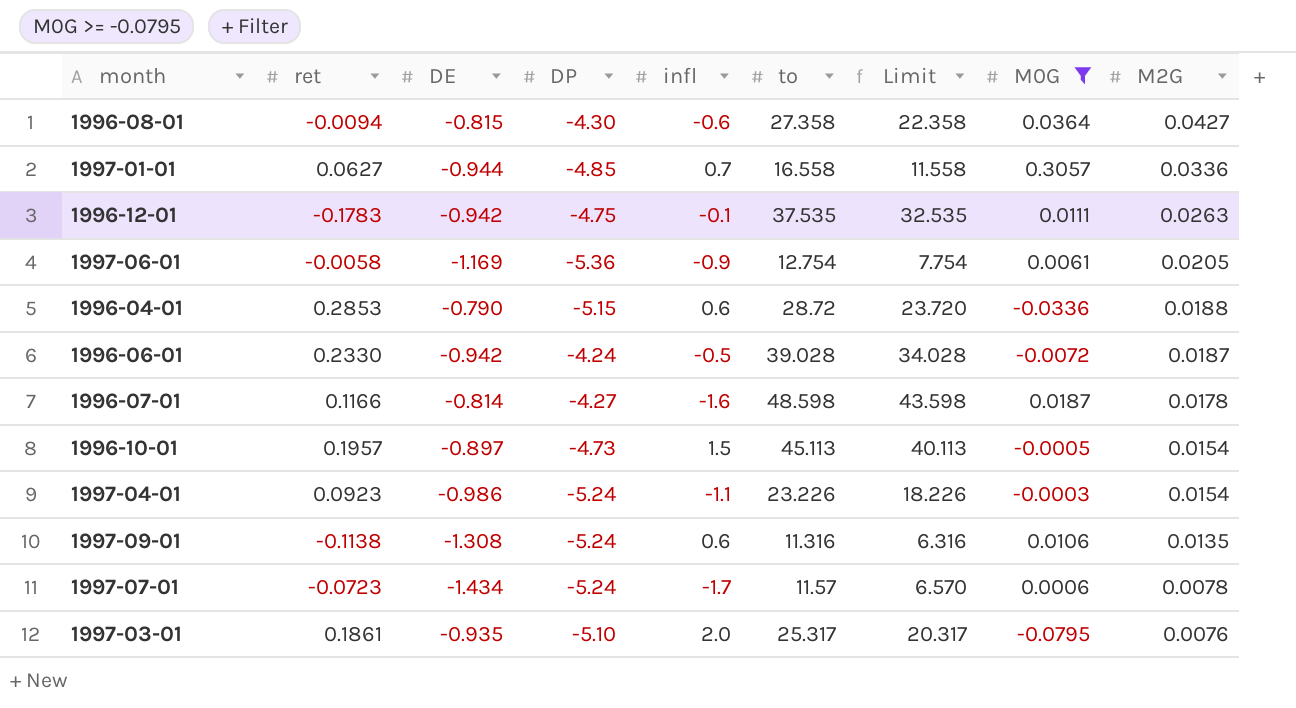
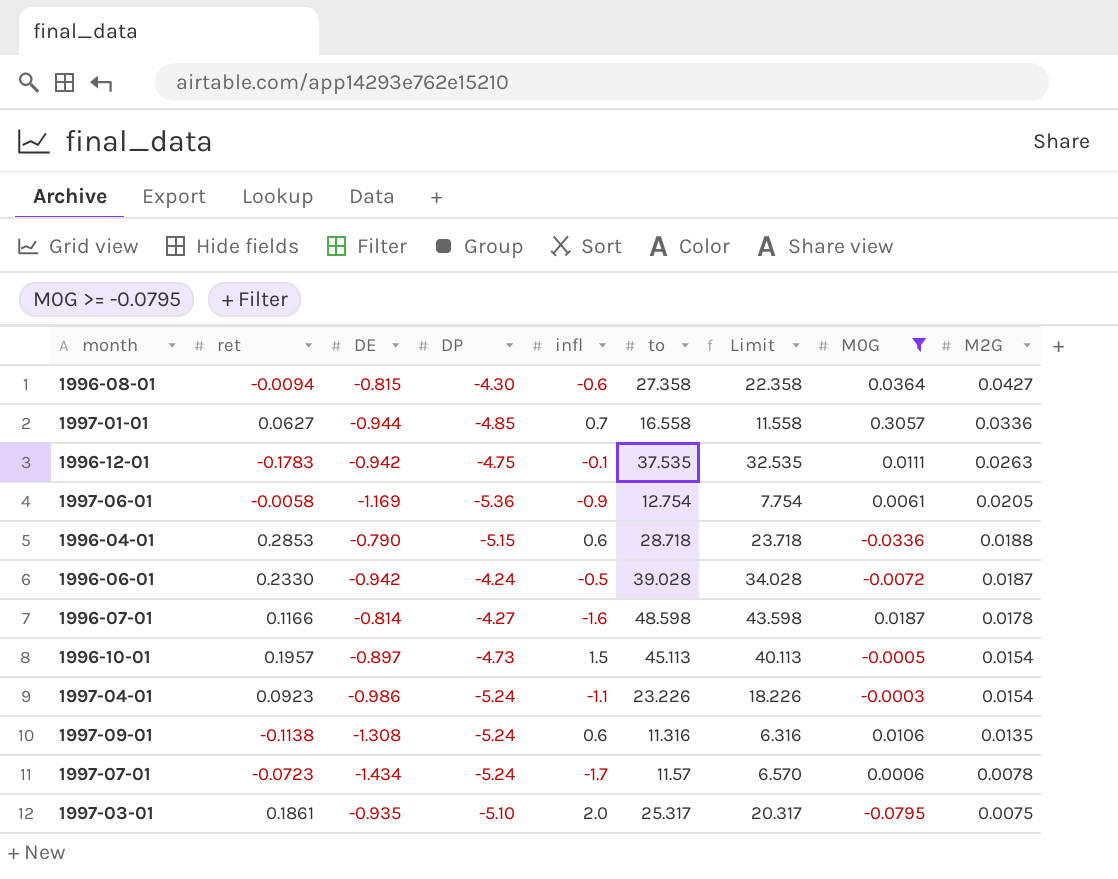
1996-04-01 | to: 28.72 -> 28.718
1996-04-01 | Limit: 23.720 -> 23.718
1997-03-01 | M2G: 0.0076 -> 0.0075

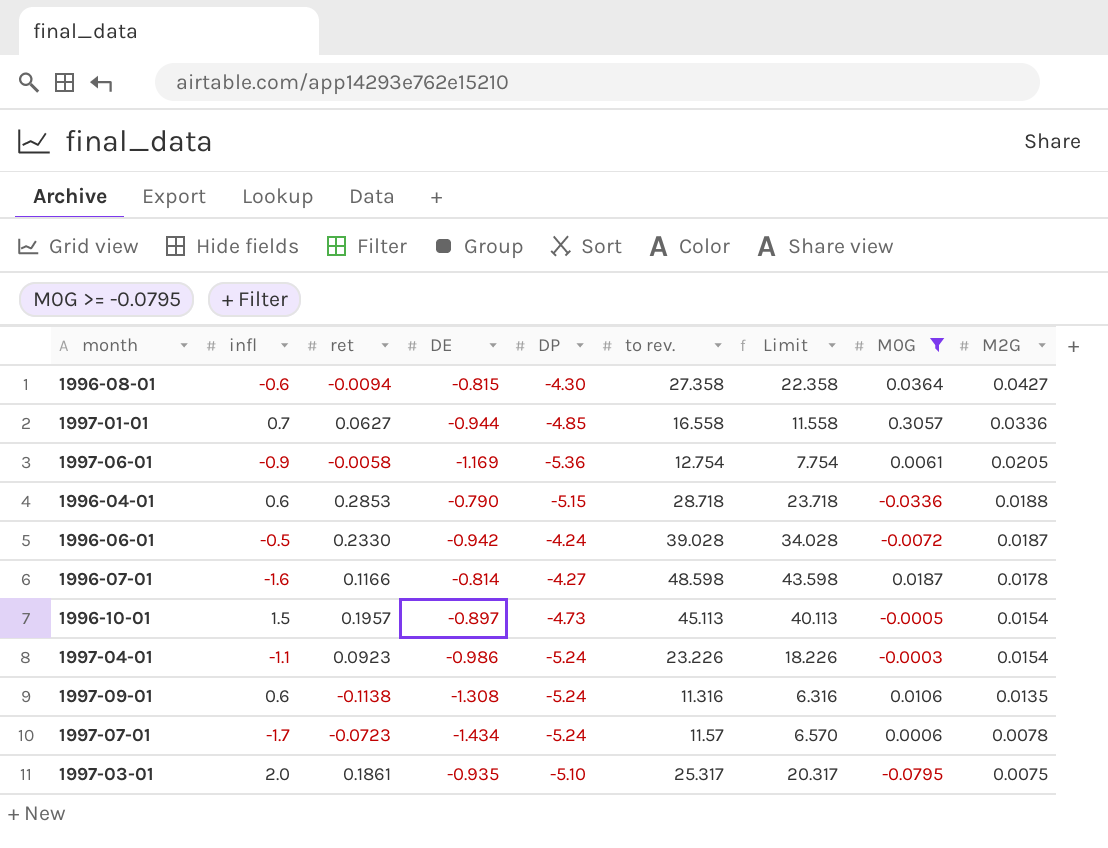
column infl | position: 5 -> 2
column name: to -> to rev.
row 1996-12-01: -0.1783 | -0.942 | -4.75 | -0.1 | 37.535 | 32.535 | 0.0111 | 0.0263 -> none

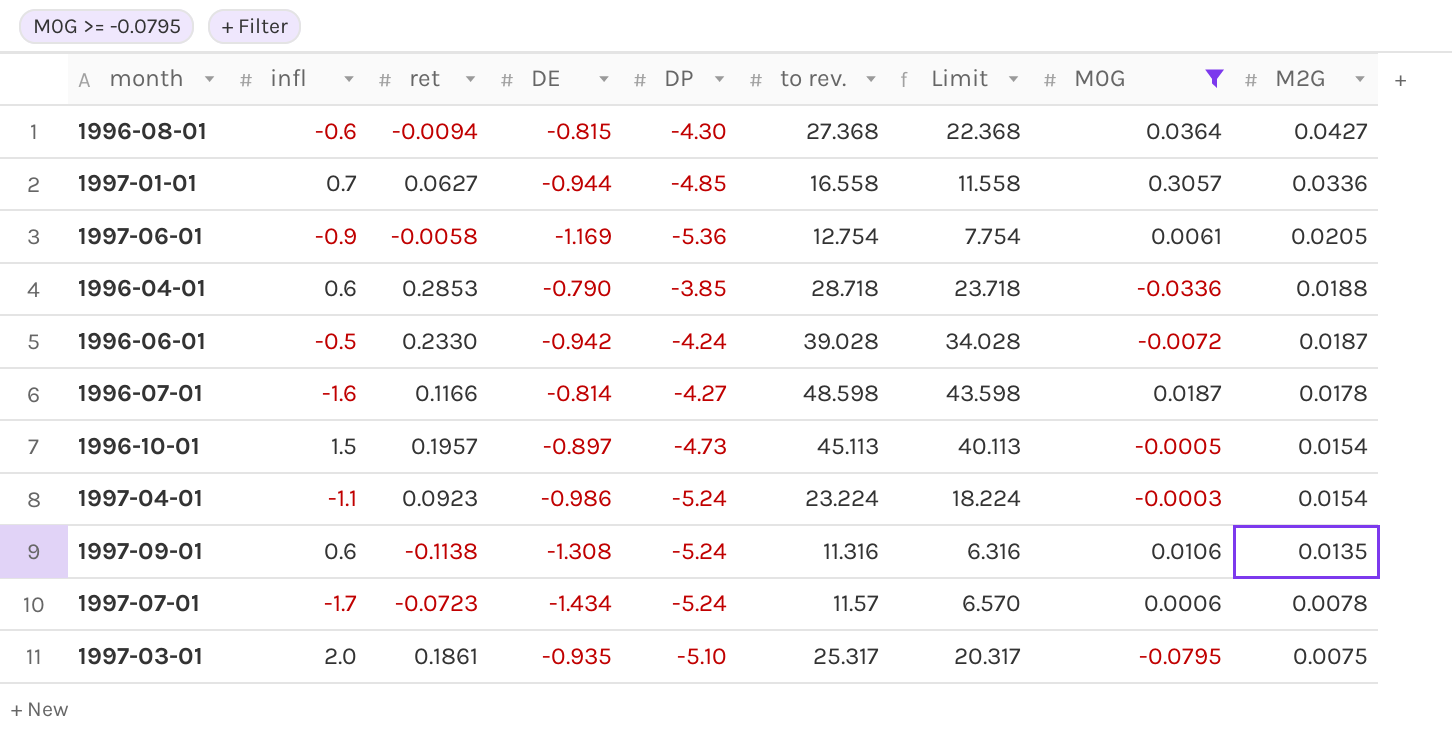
1996-08-01 | to rev.: 27.358 -> 27.368
1996-08-01 | Limit: 22.358 -> 22.368
1996-04-01 | DP: -5.15 -> -3.85
1997-04-01 | to rev.: 23.226 -> 23.224
1997-04-01 | Limit: 18.226 -> 18.224

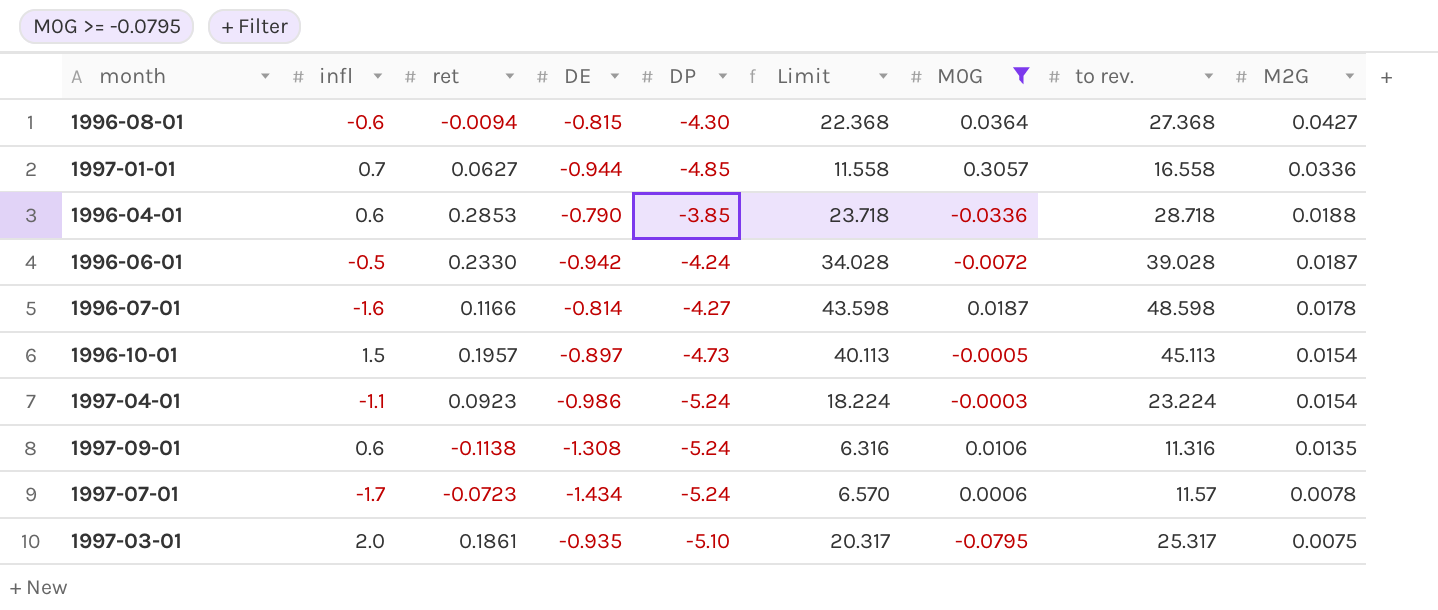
column to rev. | position: 6 -> 8
row 1997-06-01: -0.9 | -0.0058 | -1.169 | -5.36 | 12.754 | 7.754 | 0.0061 | 0.0205 -> none

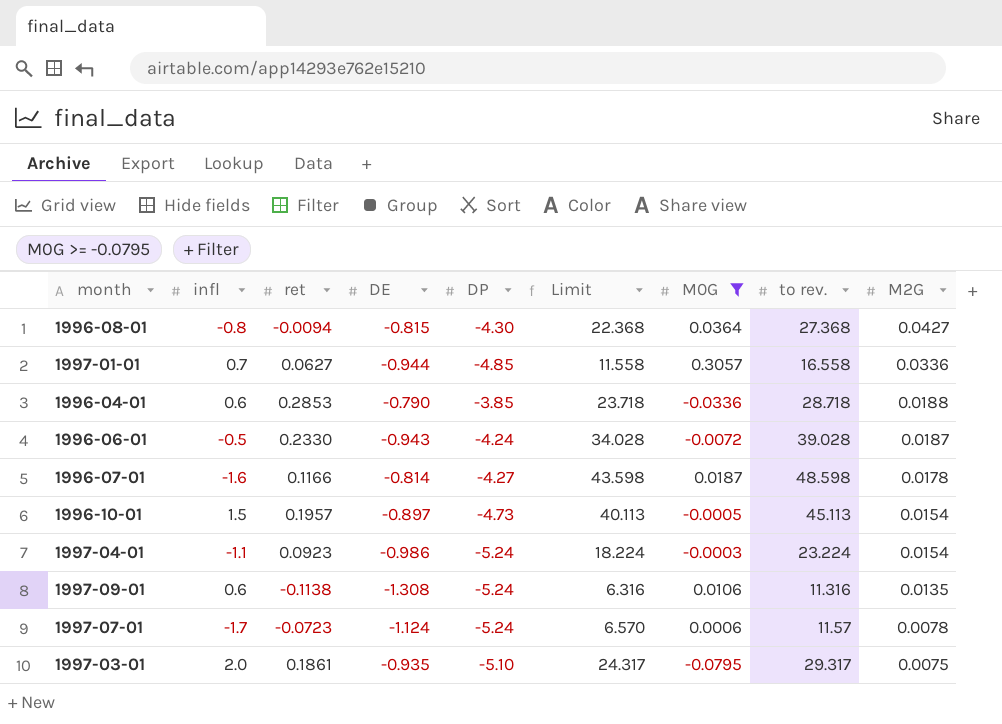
1996-08-01 | infl: -0.6 -> -0.8
1996-06-01 | DE: -0.942 -> -0.943
1997-07-01 | DE: -1.434 -> -1.124
1997-03-01 | Limit: 20.317 -> 24.317
1997-03-01 | to rev.: 25.317 -> 29.317

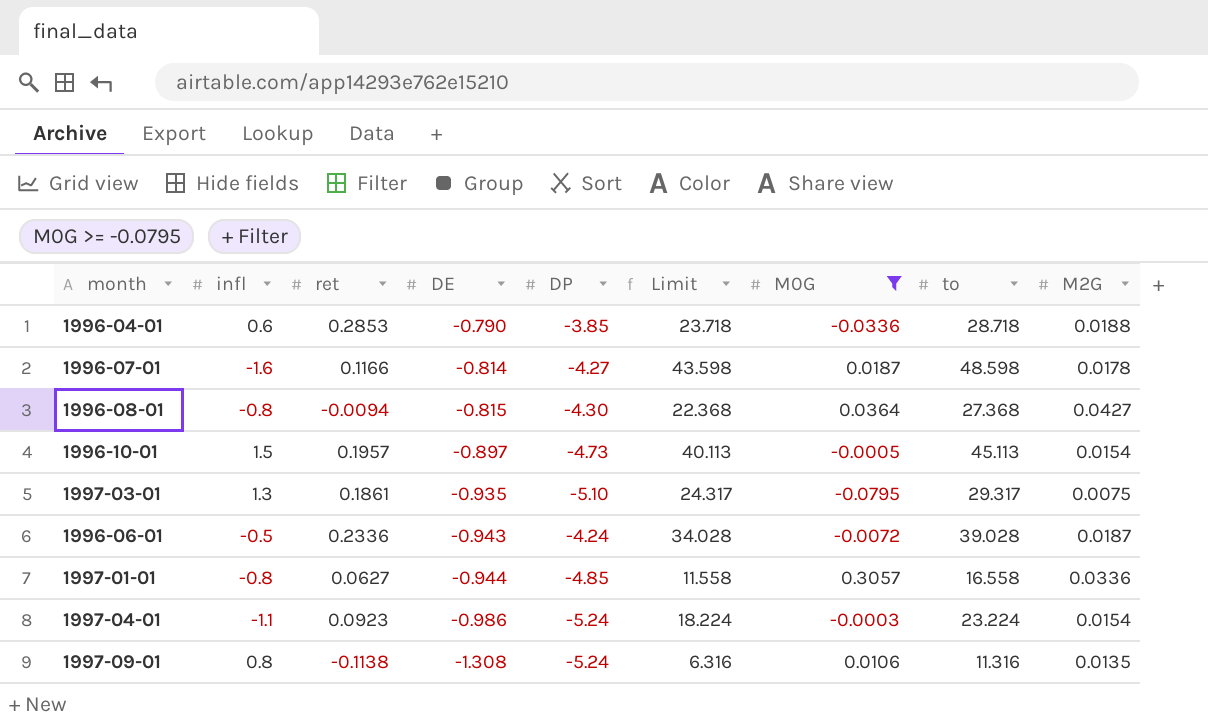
row order: M2G descending -> DE descending
column name: to rev. -> to
row 1997-07-01: -1.7 | -0.0723 | -1.124 | -5.24 | 6.570 | 0.0006 | 11.57 | 0.0078 -> none
1997-03-01 | infl: 2.0 -> 1.3
1996-06-01 | ret: 0.2330 -> 0.2336
1997-01-01 | infl: 0.7 -> -0.8
1997-09-01 | infl: 0.6 -> 0.8

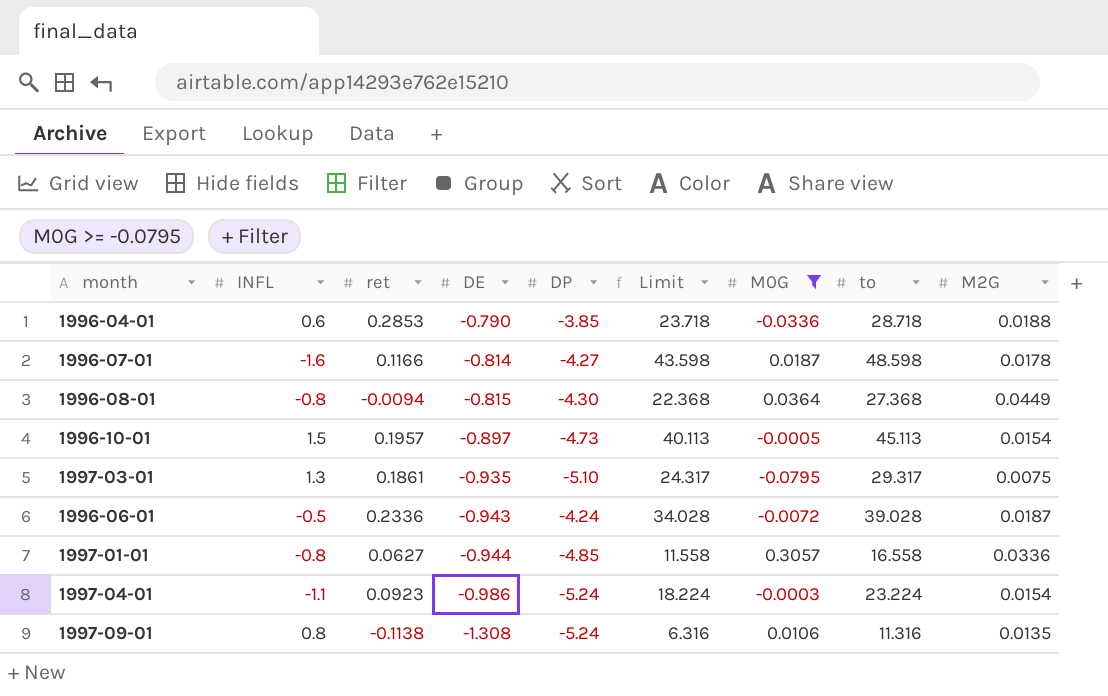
column name: infl -> INFL
1996-08-01 | M2G: 0.0427 -> 0.0449

